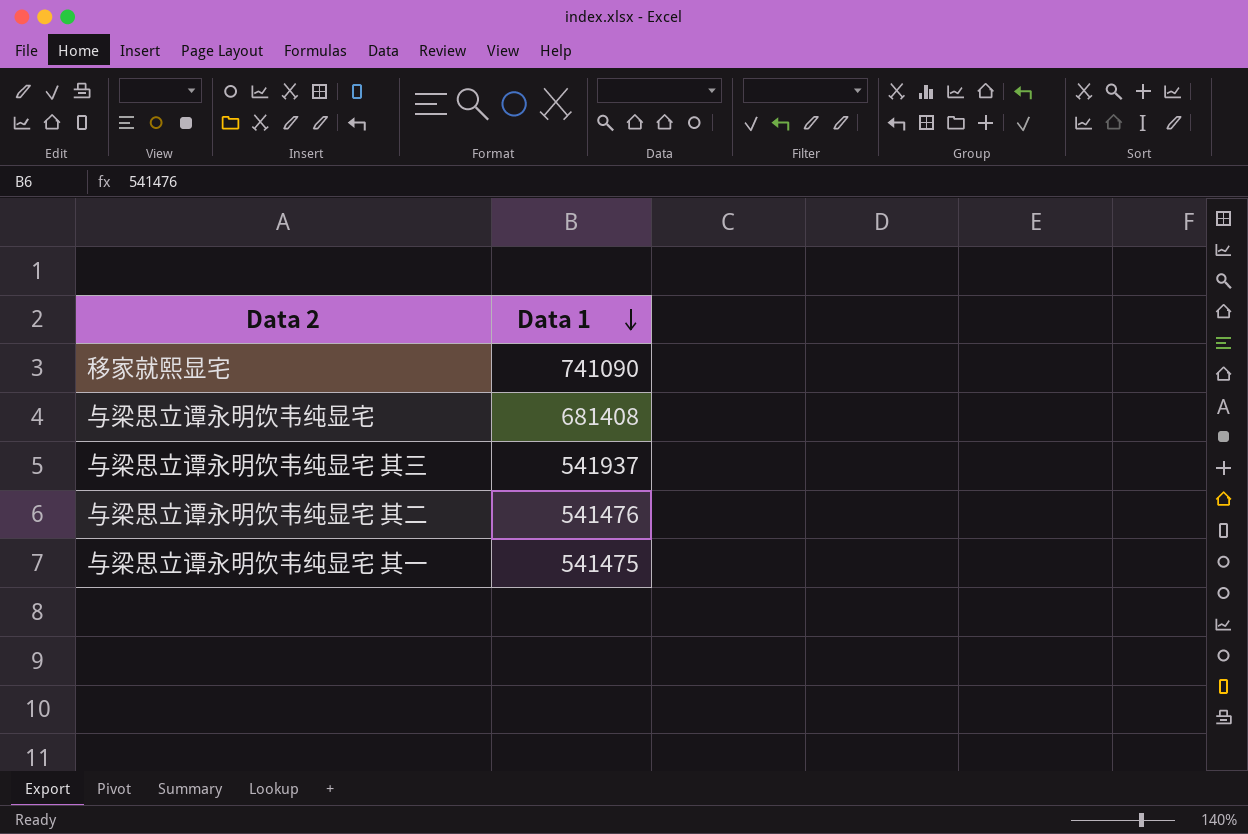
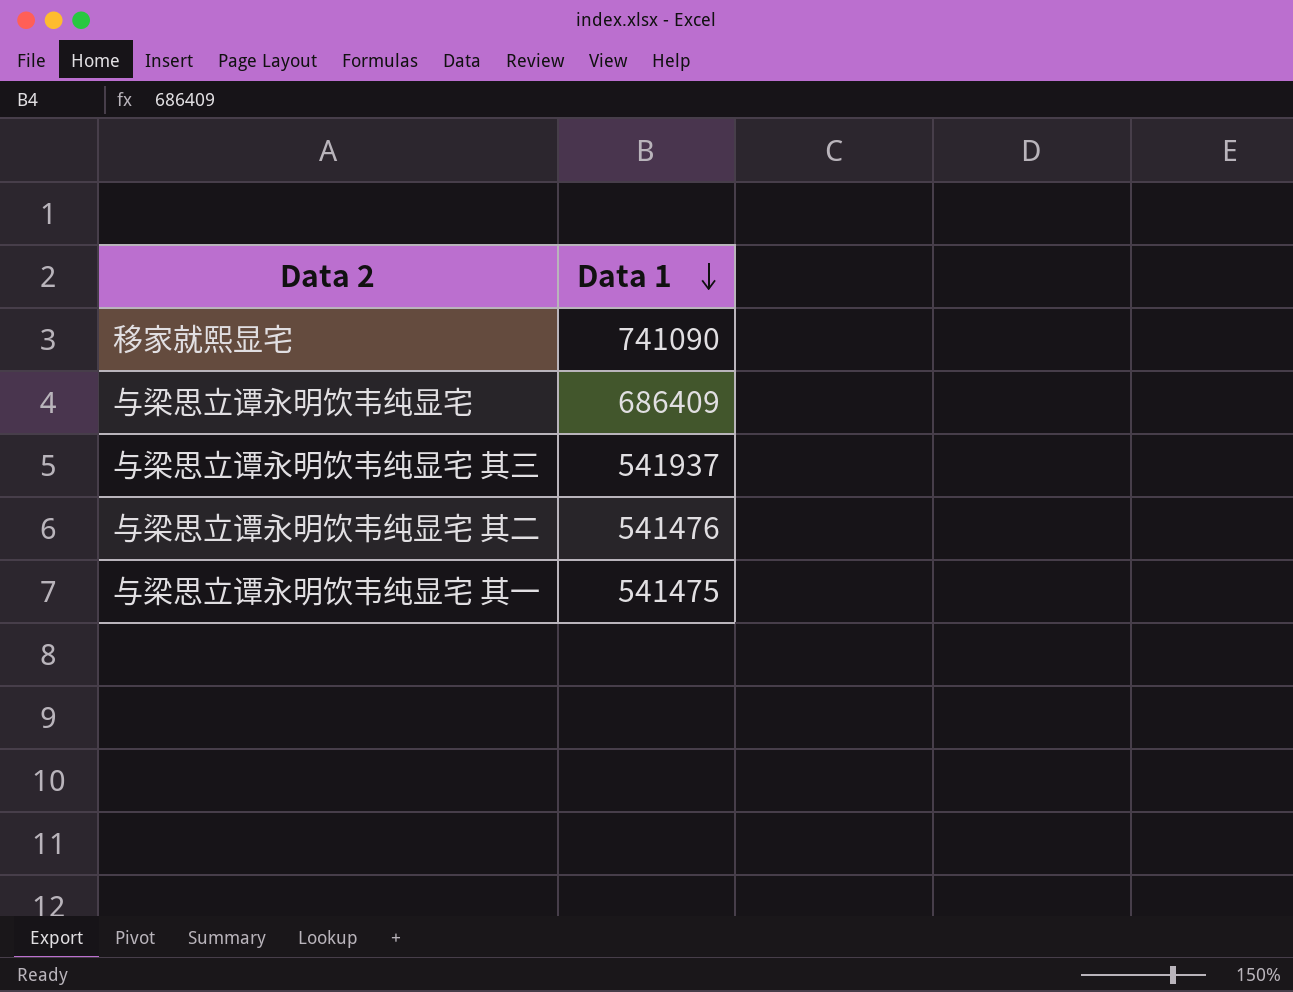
与梁思立谭永明饮韦纯显宅 | Data 1: 681408 -> 686409

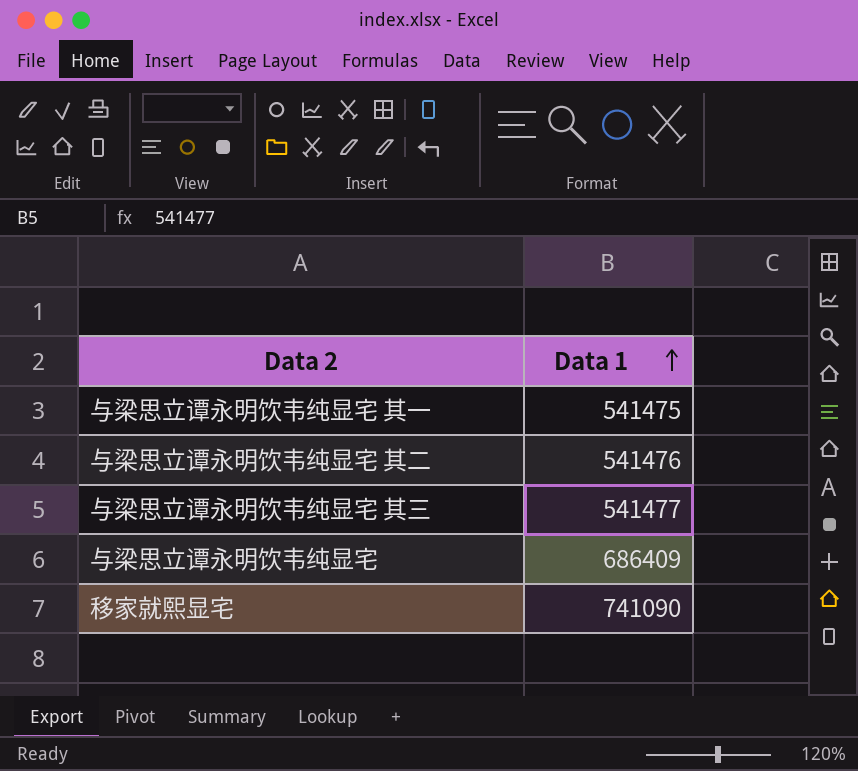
row order: Data 1 descending -> Data 1 ascending
与梁思立谭永明饮韦纯显宅 其三 | Data 1: 541937 -> 541477

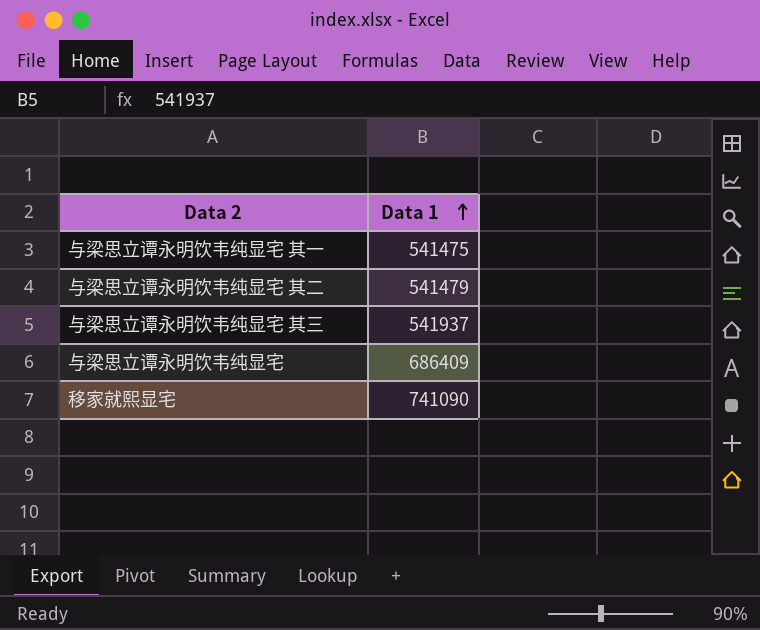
与梁思立谭永明饮韦纯显宅 其二 | Data 1: 541476 -> 541479
与梁思立谭永明饮韦纯显宅 其三 | Data 1: 541477 -> 541937

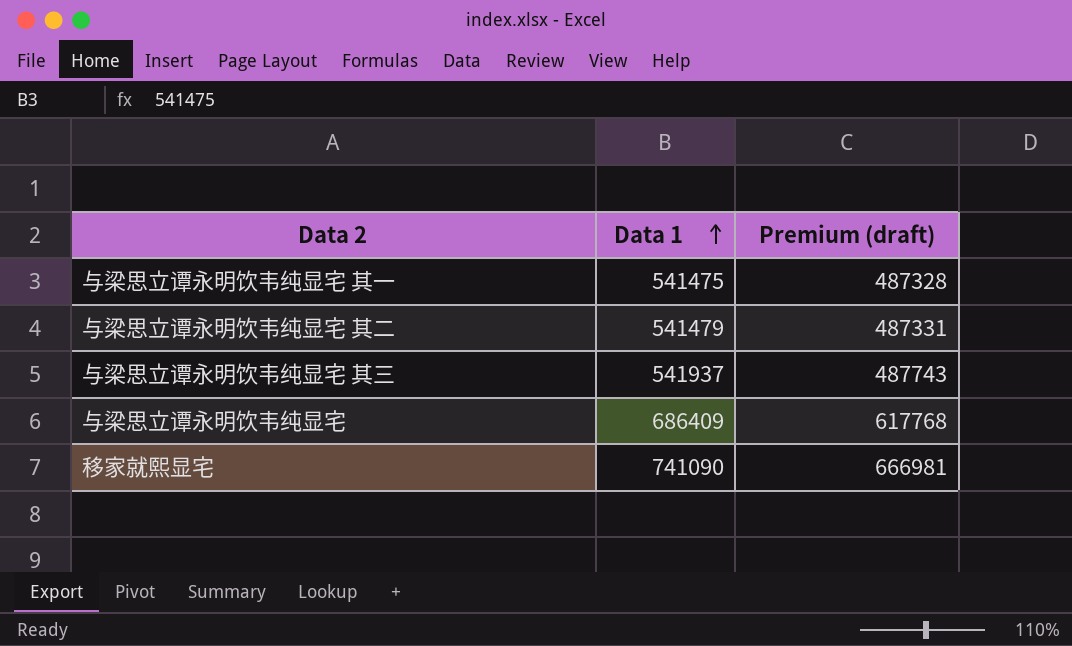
column Premium (draft) | formula: none -> [Data 1] * 0.9

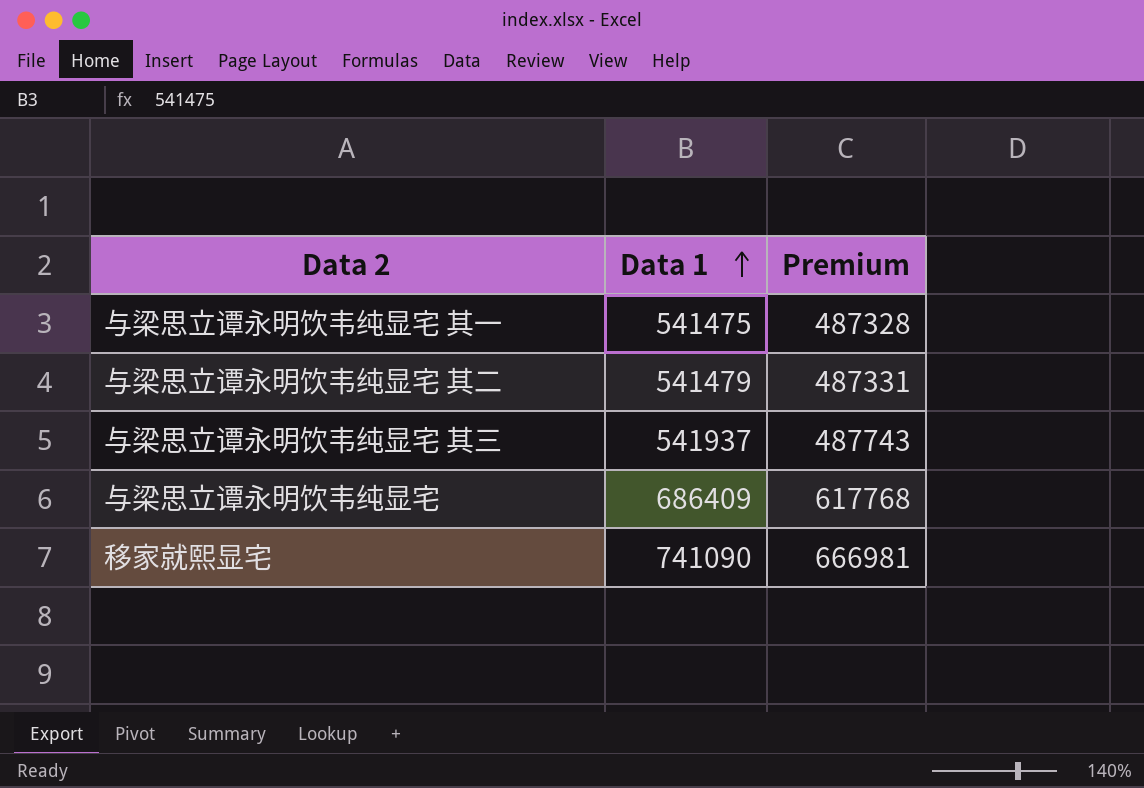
column name: Premium (draft) -> Premium

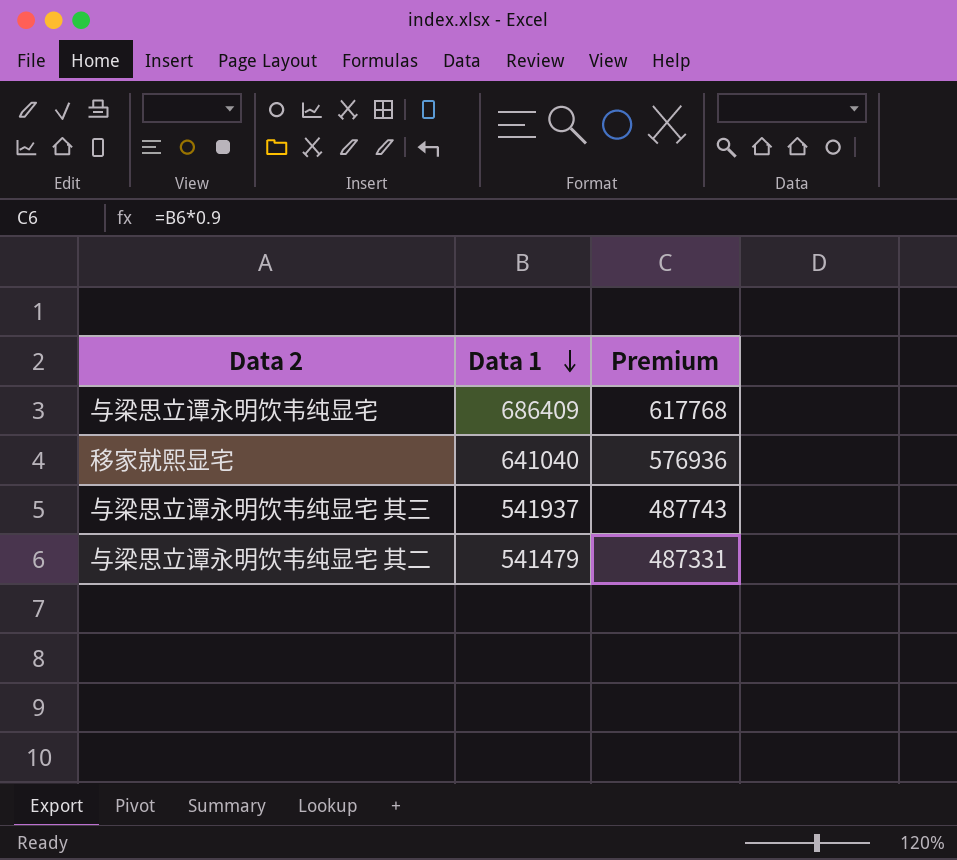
row order: Data 1 ascending -> Data 1 descending
row 与梁思立谭永明饮韦纯显宅 其一: 541475 | 487328 -> none
移家就熙显宅 | Data 1: 741090 -> 641040
移家就熙显宅 | Premium: 666981 -> 576936

